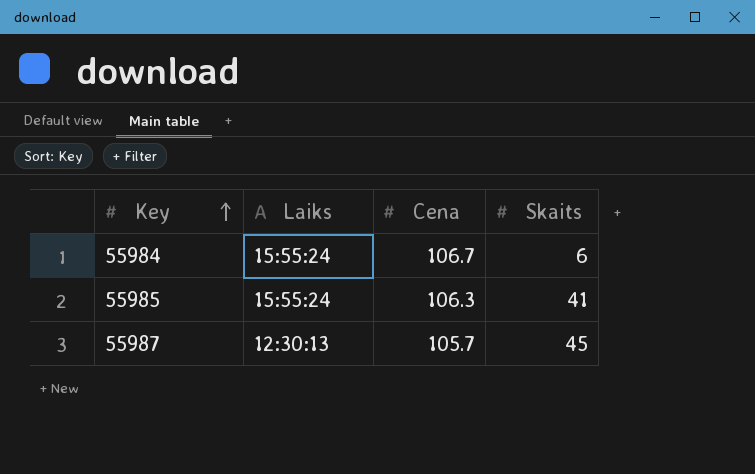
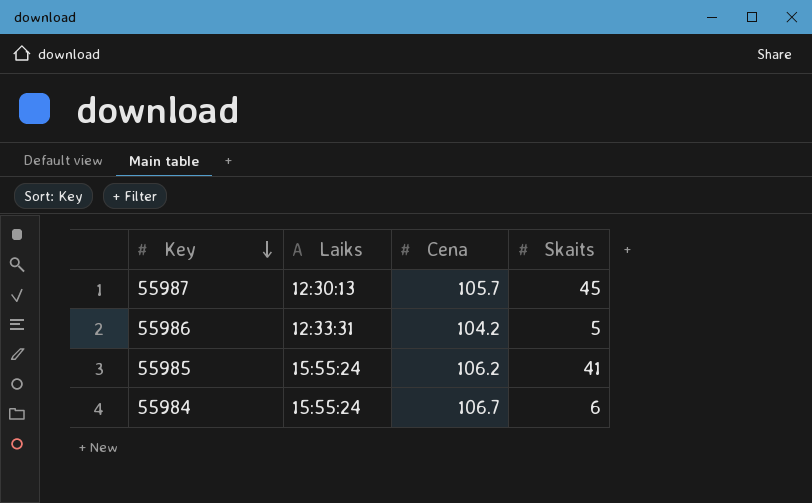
row order: Key ascending -> Key descending
row 55986: none -> 12:33:31 | 104.2 | 5
55985 | Cena: 106.3 -> 106.2

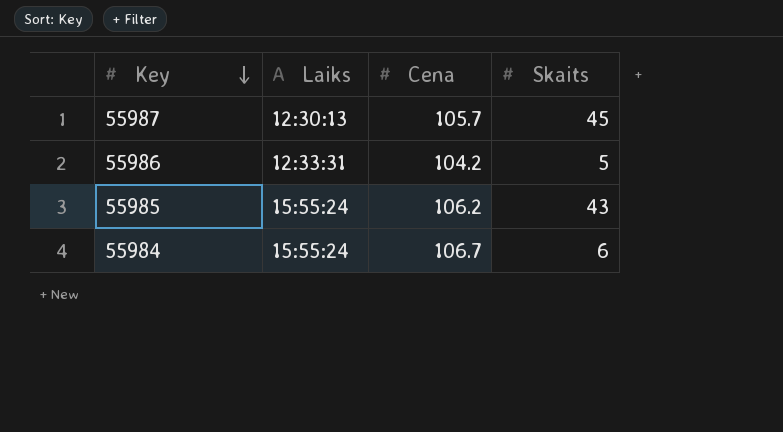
55985 | Skaits: 41 -> 43

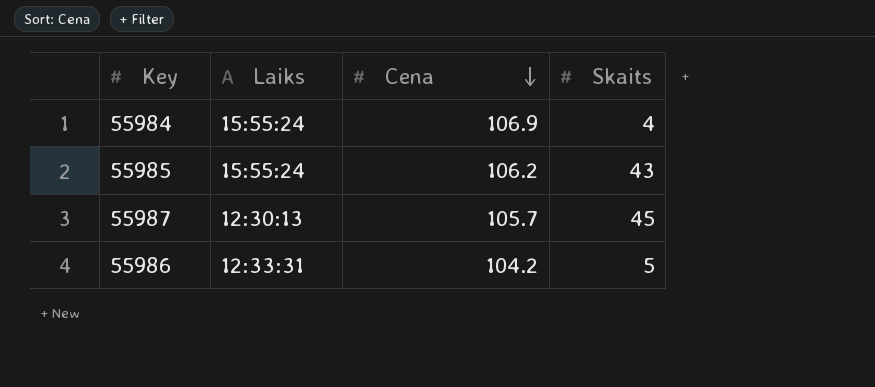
row order: Key descending -> Cena descending
55984 | Cena: 106.7 -> 106.9
55984 | Skaits: 6 -> 4

